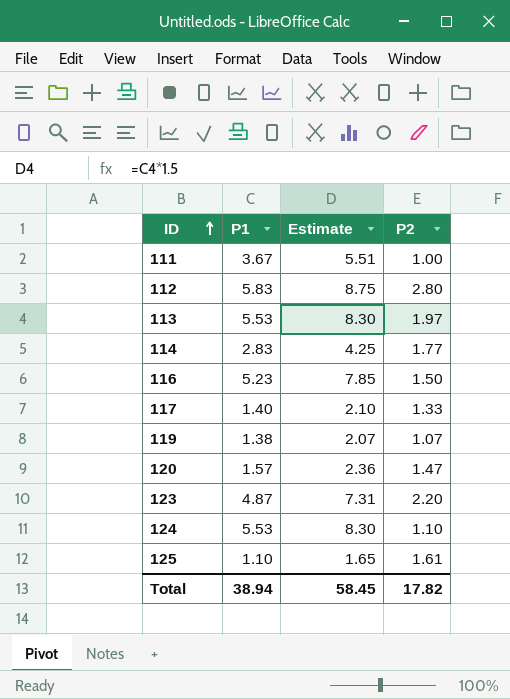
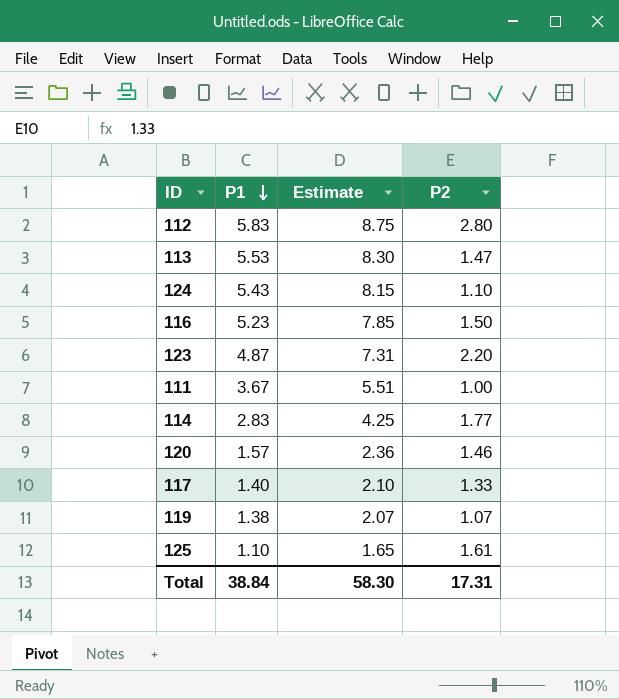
row order: ID ascending -> P1 descending
113 | P2: 1.97 -> 1.47
124 | P1: 5.53 -> 5.43
124 | Estimate: 8.30 -> 8.15
120 | P2: 1.47 -> 1.46
Total | P1: 38.94 -> 38.84
Total | Estimate: 58.45 -> 58.30
Total | P2: 17.82 -> 17.31

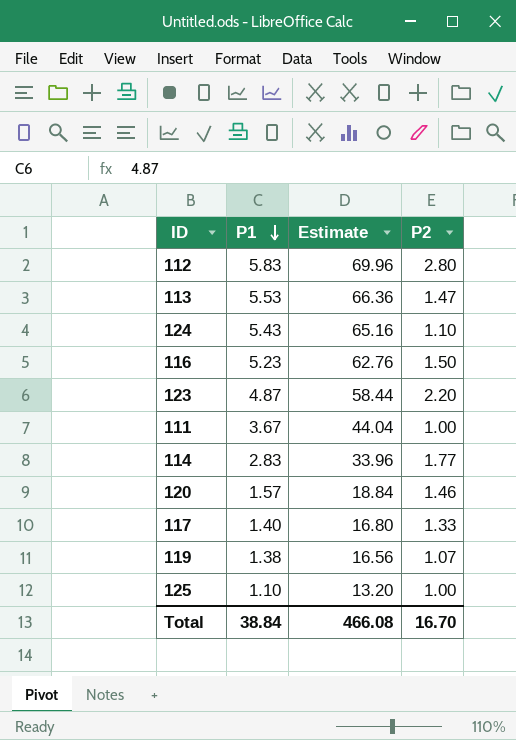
column Estimate | formula: [P1] * 1.5 -> [P1] * 12
125 | P2: 1.61 -> 1.00
Total | Estimate: 58.30 -> 466.08
Total | P2: 17.31 -> 16.70

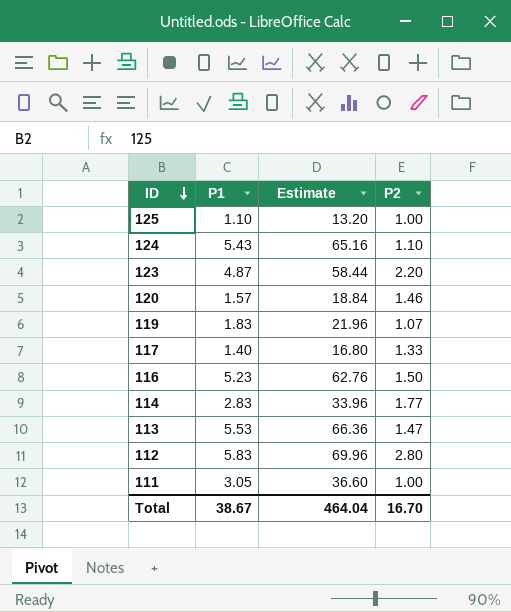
row order: P1 descending -> ID descending
119 | P1: 1.38 -> 1.83
119 | Estimate: 16.56 -> 21.96
111 | P1: 3.67 -> 3.05
111 | Estimate: 44.04 -> 36.60
Total | P1: 38.84 -> 38.67
Total | Estimate: 466.08 -> 464.04

